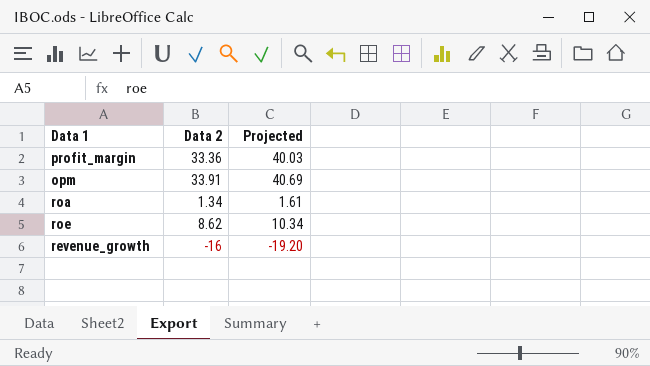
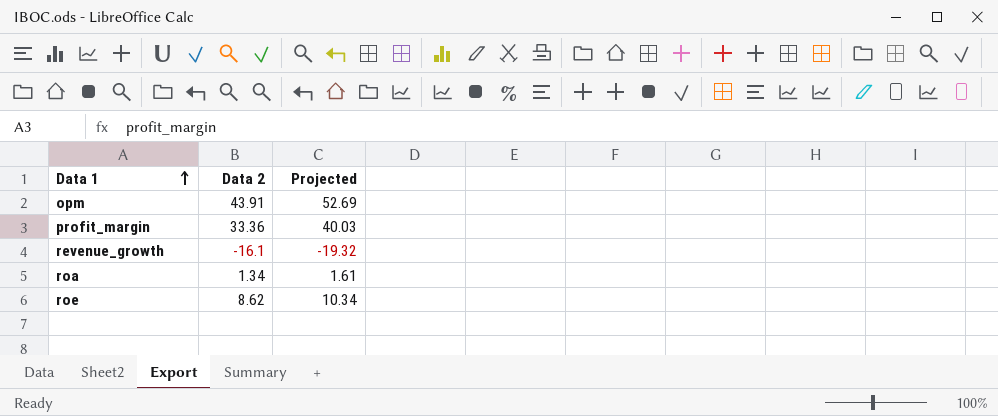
row order: none -> Data 1 ascending
opm | Data 2: 33.91 -> 43.91
opm | Projected: 40.69 -> 52.69
revenue_growth | Data 2: -16 -> -16.1
revenue_growth | Projected: -19.20 -> -19.32

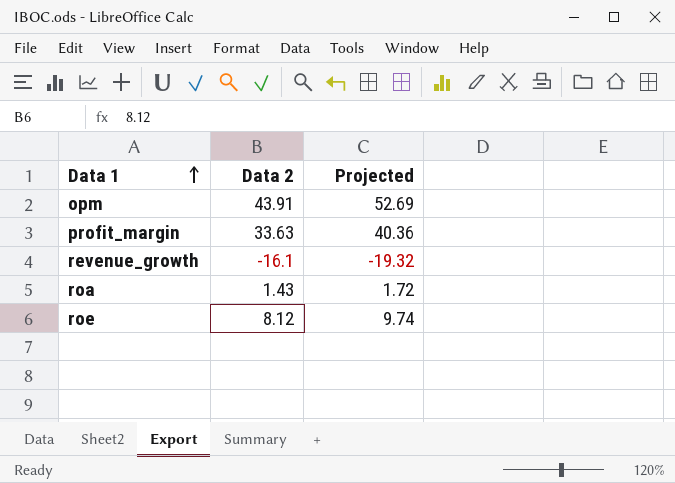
profit_margin | Data 2: 33.36 -> 33.63
profit_margin | Projected: 40.03 -> 40.36
roa | Data 2: 1.34 -> 1.43
roa | Projected: 1.61 -> 1.72
roe | Data 2: 8.62 -> 8.12
roe | Projected: 10.34 -> 9.74

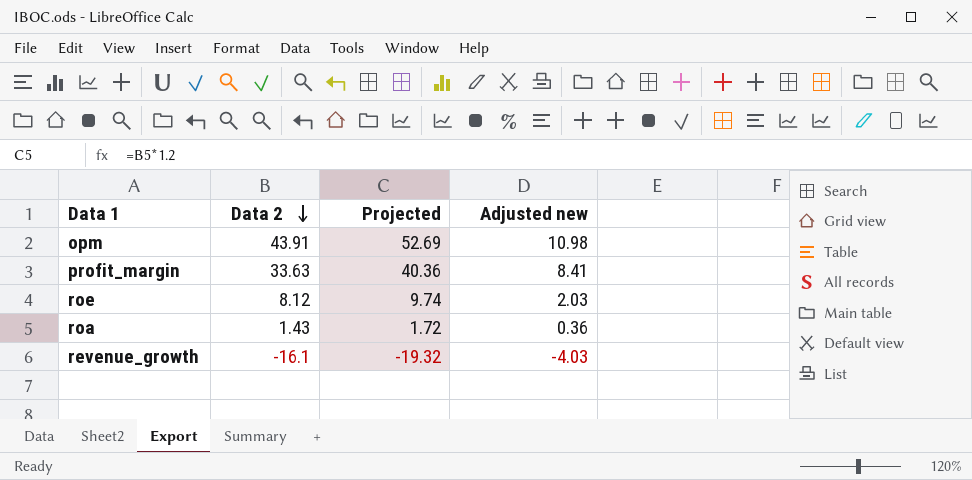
row order: Data 1 ascending -> Data 2 descending
column Adjusted new | formula: none -> [Data 2] * 0.25

